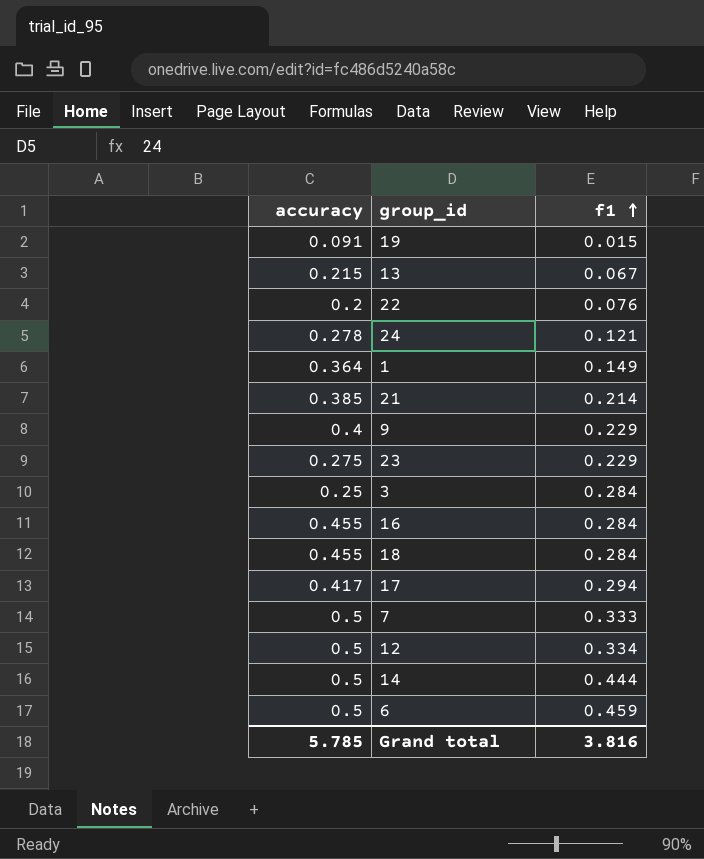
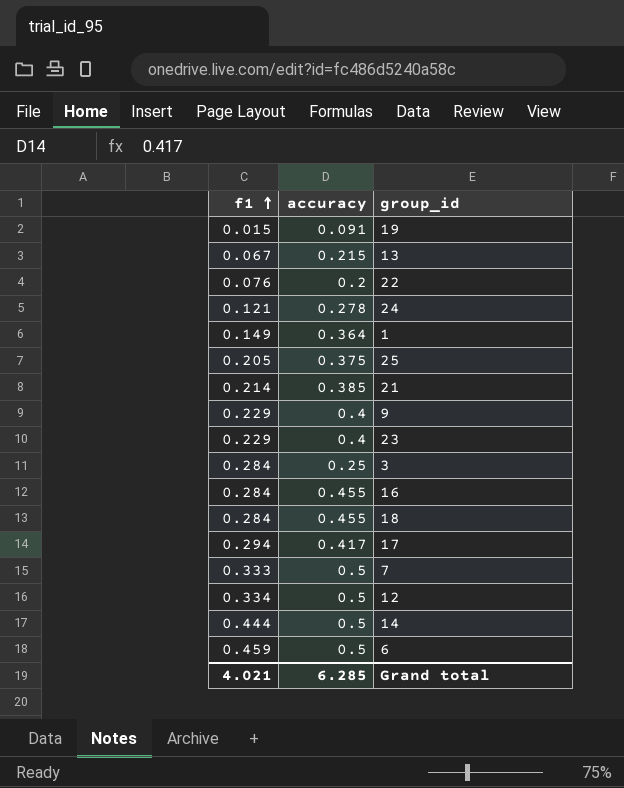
column f1 | position: 3 -> 1
row 25: none -> 0.205 | 0.375
23 | accuracy: 0.275 -> 0.4
Grand total | f1: 3.816 -> 4.021
Grand total | accuracy: 5.785 -> 6.285

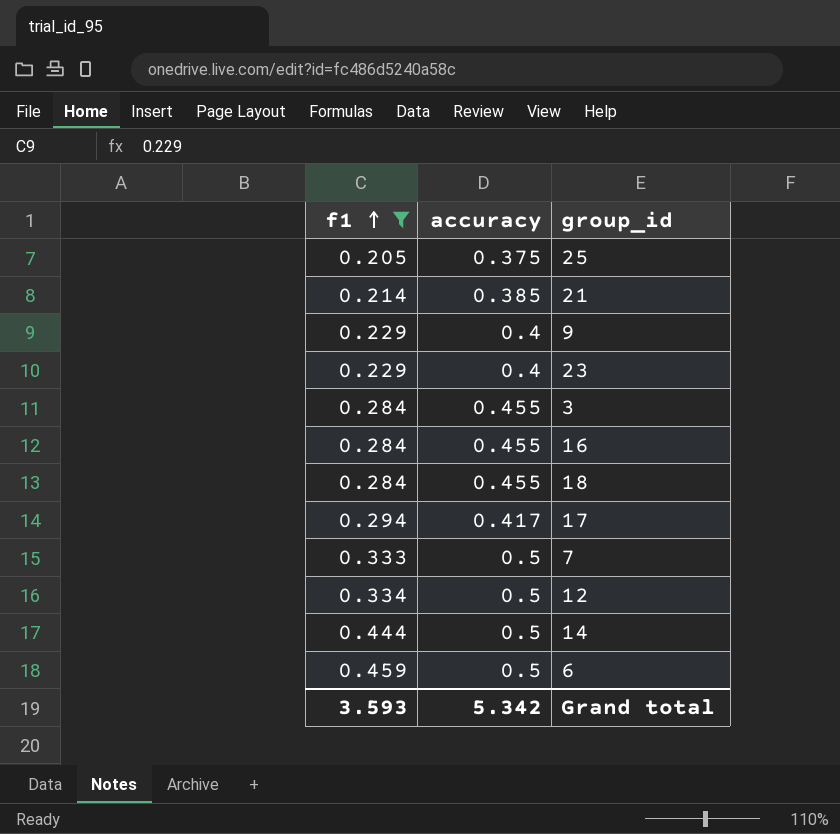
filter: none -> f1 >= 0.205
3 | accuracy: 0.25 -> 0.455
Grand total | f1: 4.021 -> 3.593
Grand total | accuracy: 6.285 -> 5.342

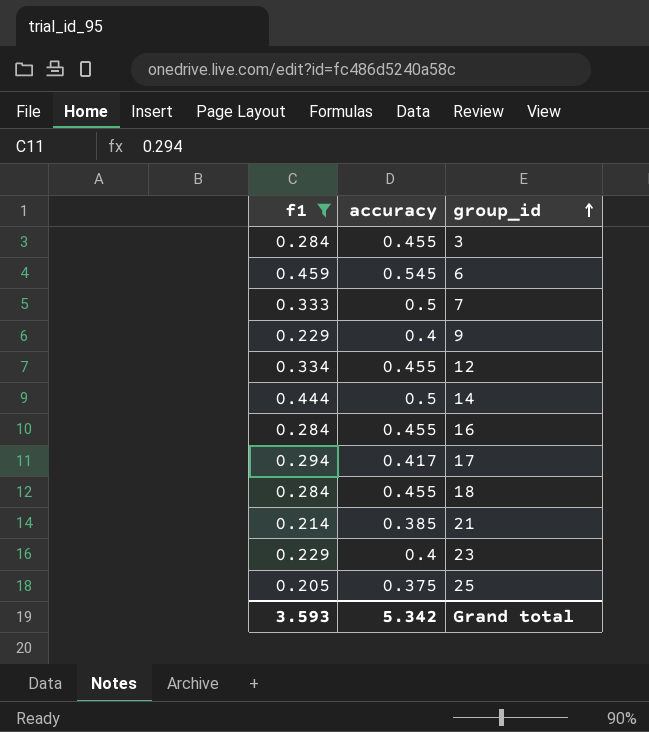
row order: f1 ascending -> group_id ascending
6 | accuracy: 0.5 -> 0.545
12 | accuracy: 0.5 -> 0.455

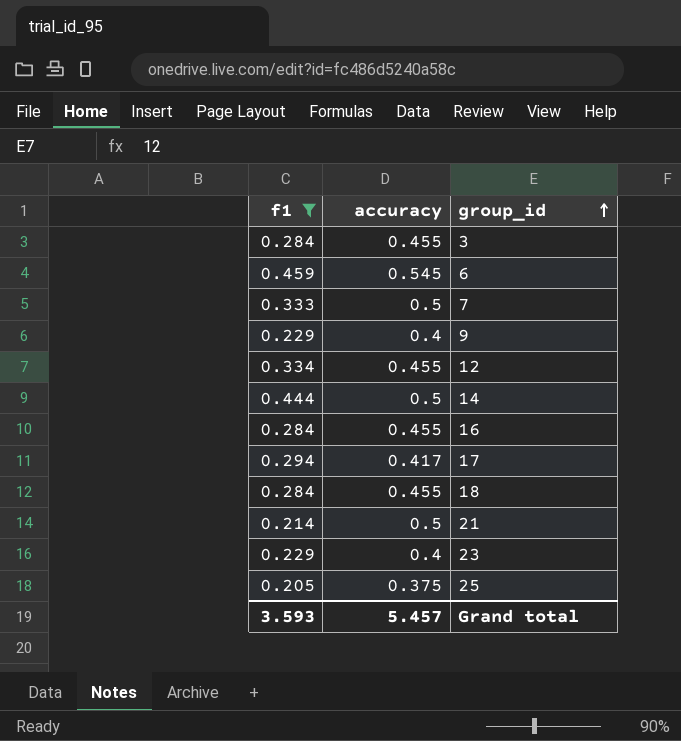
21 | accuracy: 0.385 -> 0.5
Grand total | accuracy: 5.342 -> 5.457

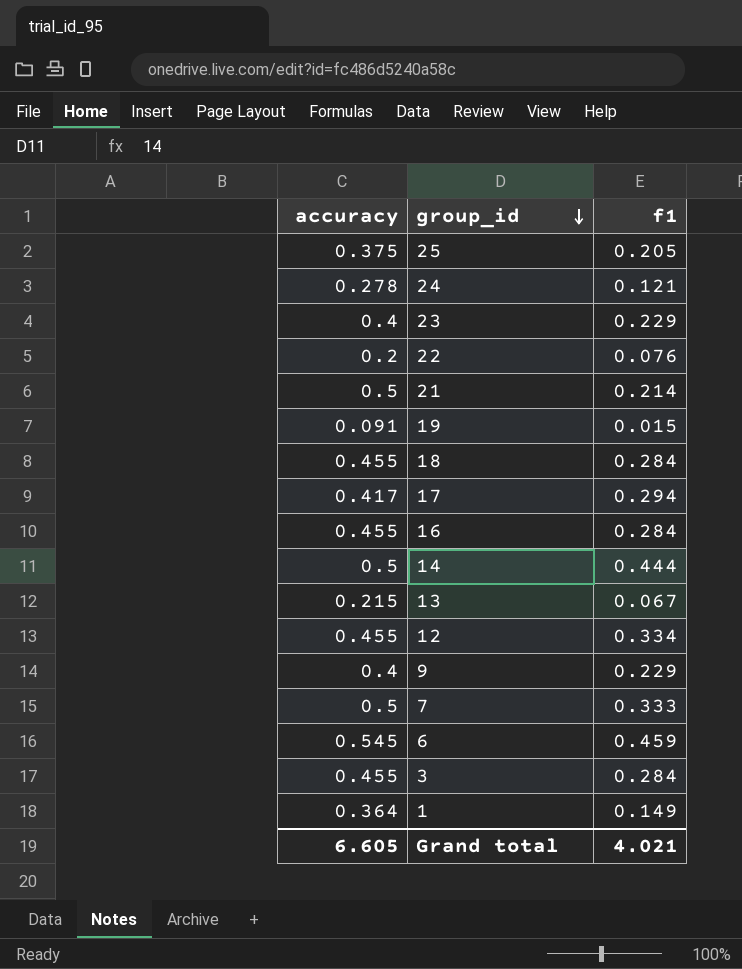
filter: f1 >= 0.205 -> none
row order: group_id ascending -> group_id descending
column f1 | position: 1 -> 3
Grand total | accuracy: 5.457 -> 6.605
Grand total | f1: 3.593 -> 4.021

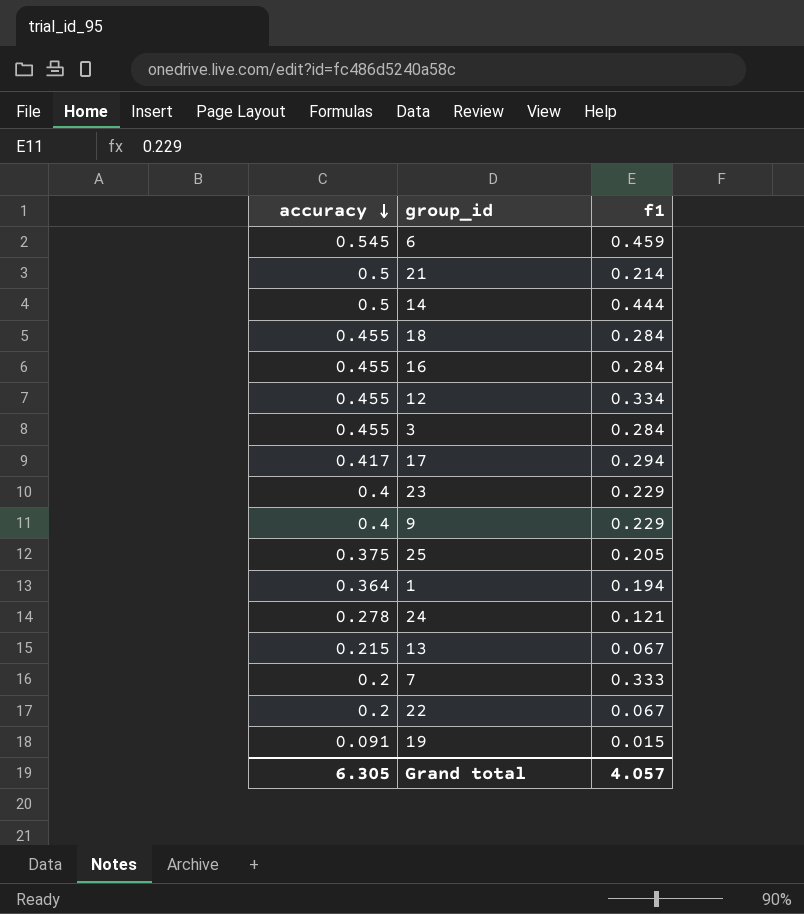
row order: group_id descending -> accuracy descending
1 | f1: 0.149 -> 0.194
7 | accuracy: 0.5 -> 0.2
22 | f1: 0.076 -> 0.067
Grand total | accuracy: 6.605 -> 6.305
Grand total | f1: 4.021 -> 4.057

